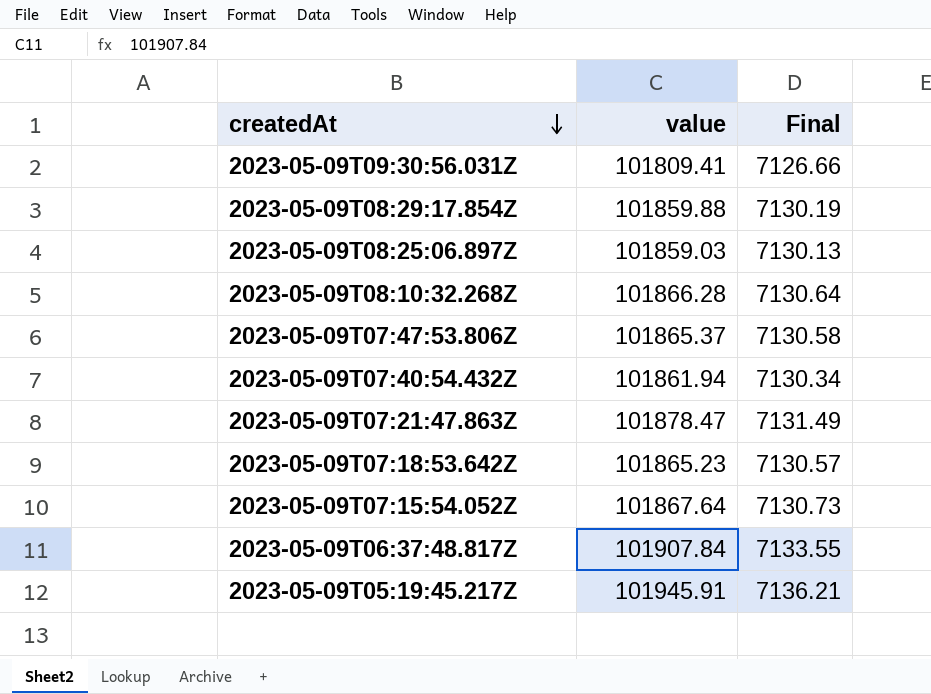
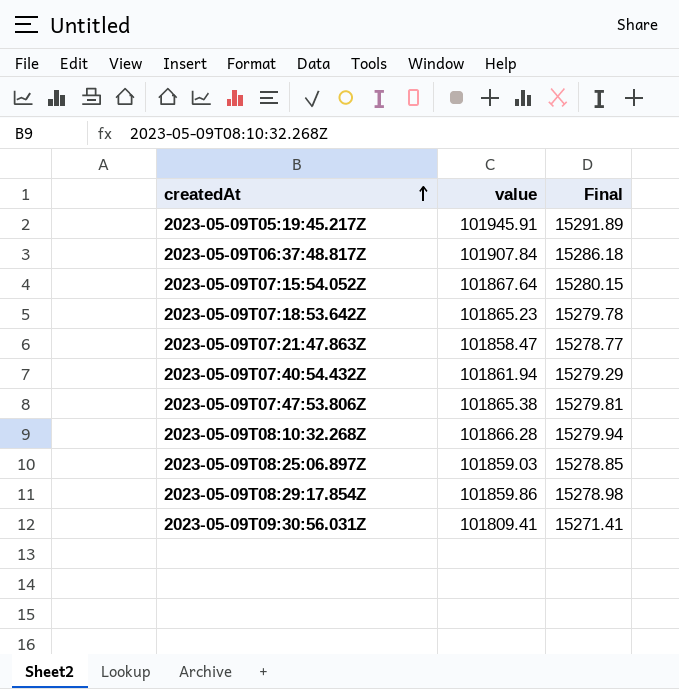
row order: createdAt descending -> createdAt ascending
column Final | formula: [value] * 0.07 -> [value] * 0.15
2023-05-09T07:21:47.863Z | value: 101878.47 -> 101858.47
2023-05-09T07:47:53.806Z | value: 101865.37 -> 101865.38
2023-05-09T08:29:17.854Z | value: 101859.88 -> 101859.86

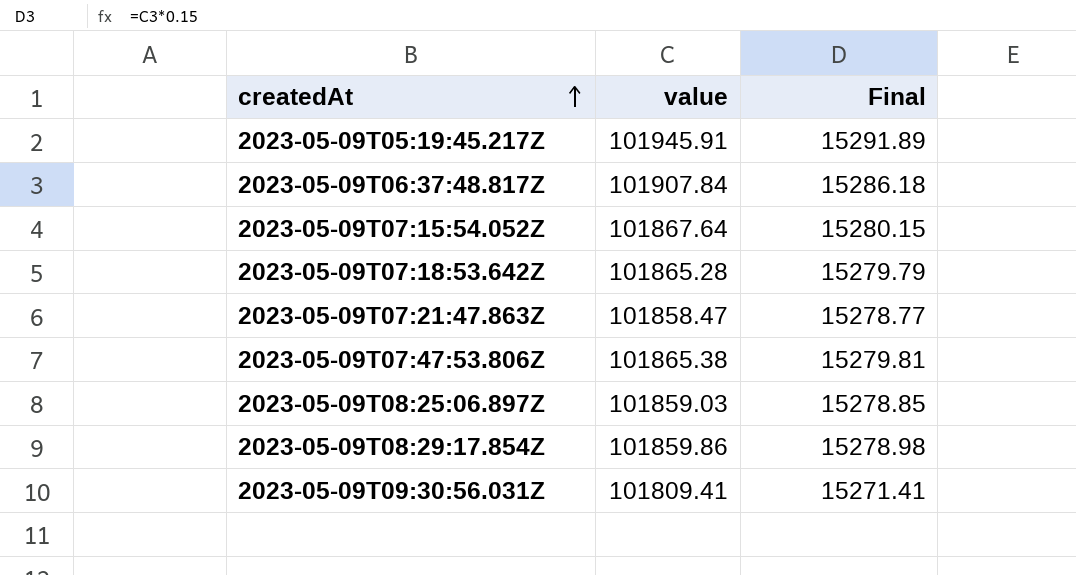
row 2023-05-09T07:40:54.432Z: 101861.94 | 15279.29 -> none
row 2023-05-09T08:10:32.268Z: 101866.28 | 15279.94 -> none
2023-05-09T07:18:53.642Z | value: 101865.23 -> 101865.28
2023-05-09T07:18:53.642Z | Final: 15279.78 -> 15279.79

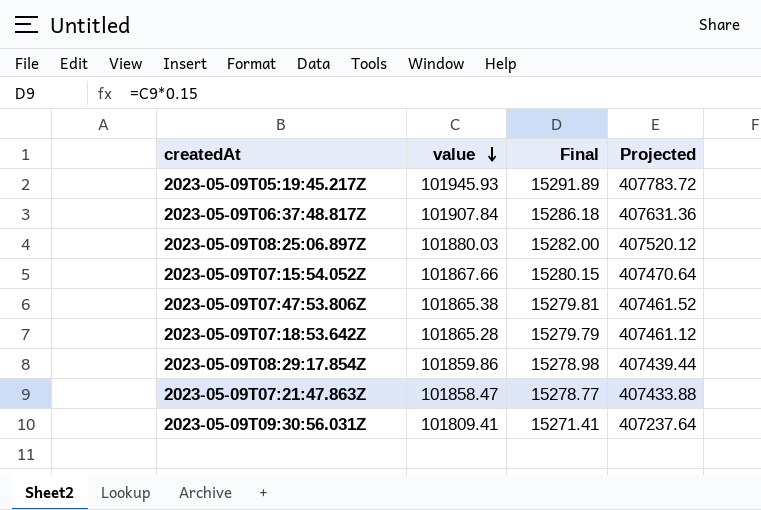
row order: createdAt ascending -> value descending
column Projected | formula: none -> [value] * 4
2023-05-09T05:19:45.217Z | value: 101945.91 -> 101945.93
2023-05-09T08:25:06.897Z | value: 101859.03 -> 101880.03
2023-05-09T08:25:06.897Z | Final: 15278.85 -> 15282.00
2023-05-09T07:15:54.052Z | value: 101867.64 -> 101867.66

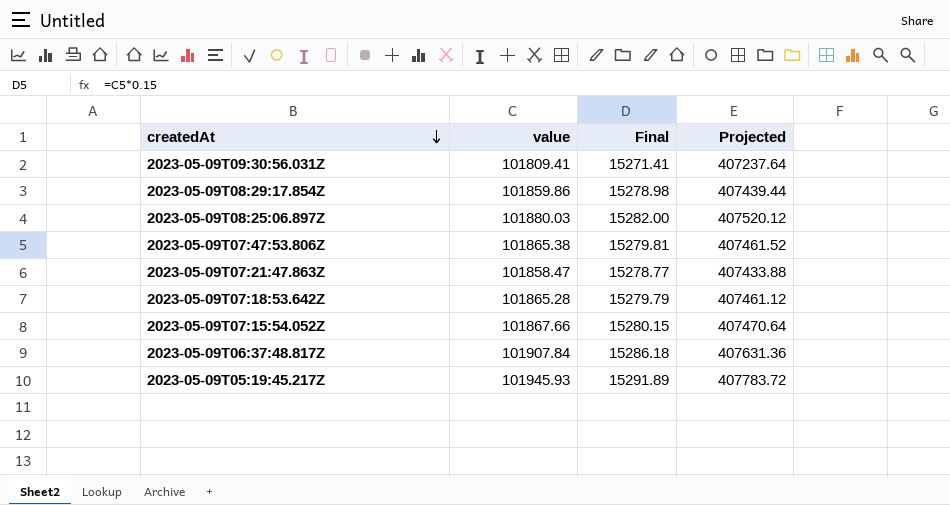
row order: value descending -> createdAt descending

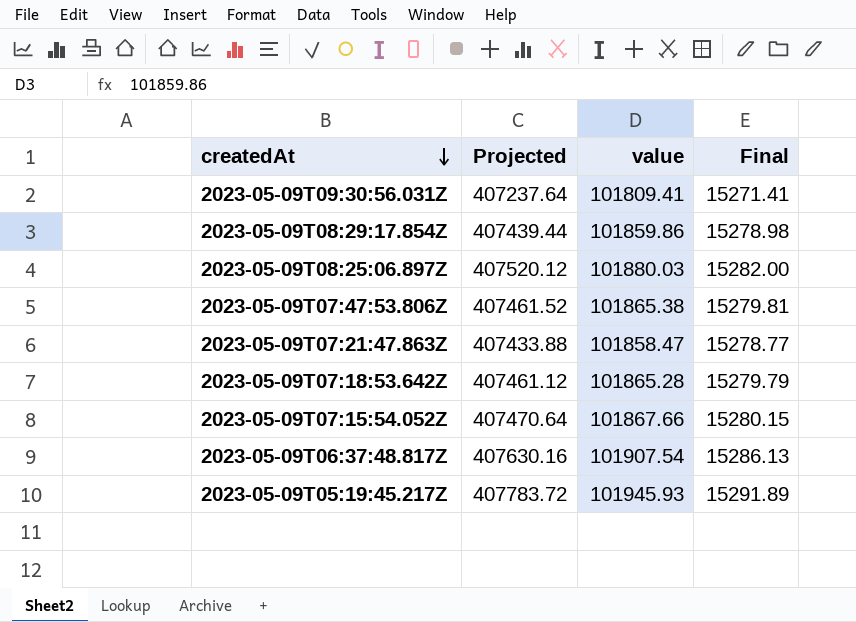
column Projected | position: 4 -> 2
2023-05-09T06:37:48.817Z | Projected: 407631.36 -> 407630.16
2023-05-09T06:37:48.817Z | value: 101907.84 -> 101907.54
2023-05-09T06:37:48.817Z | Final: 15286.18 -> 15286.13

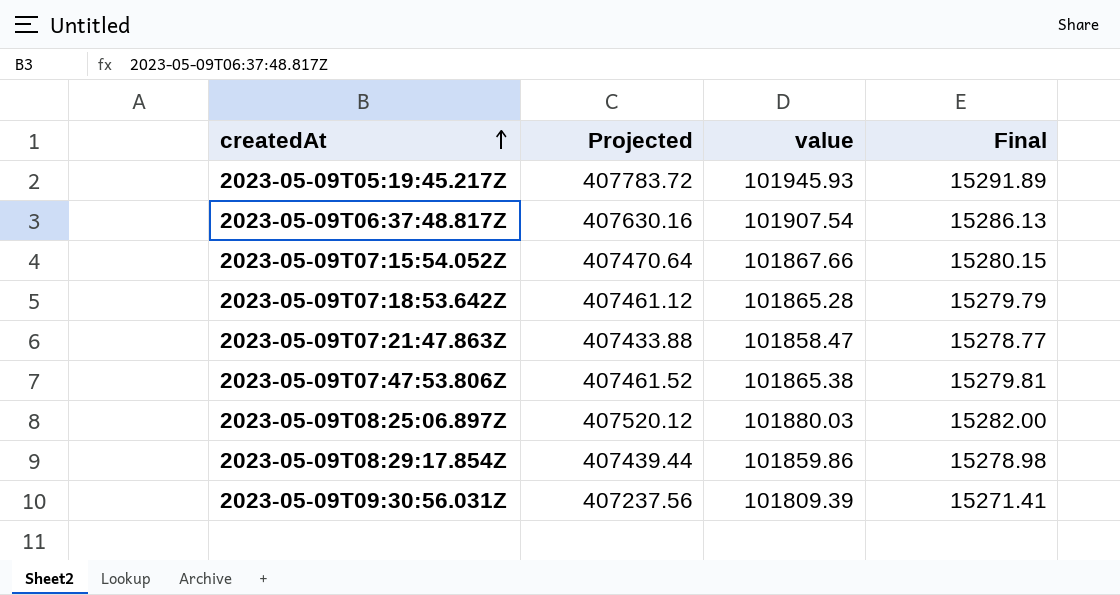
row order: createdAt descending -> createdAt ascending
2023-05-09T09:30:56.031Z | Projected: 407237.64 -> 407237.56
2023-05-09T09:30:56.031Z | value: 101809.41 -> 101809.39

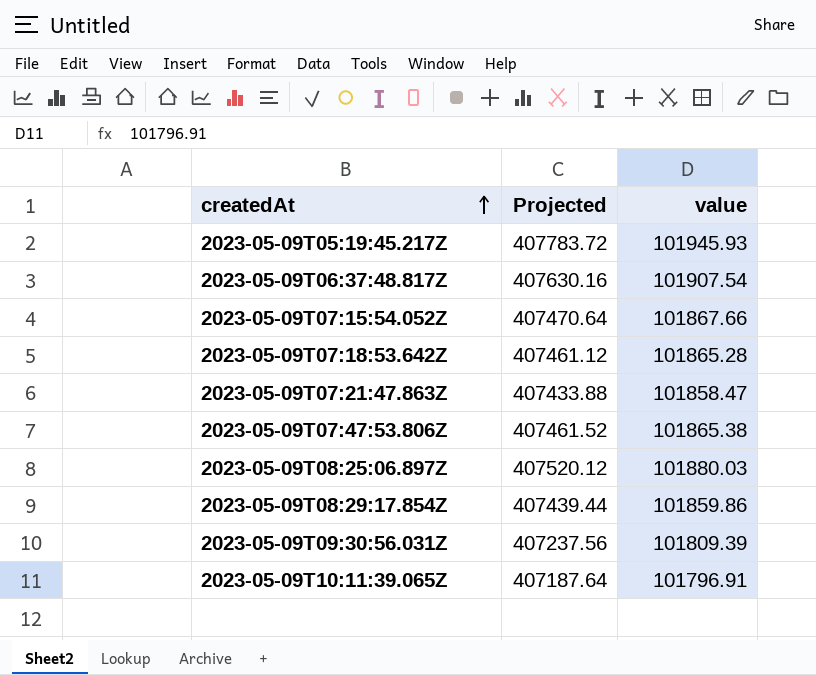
column Final | formula: [value] * 0.15 -> none
row 2023-05-09T10:11:39.065Z: none -> 407187.64 | 101796.91

